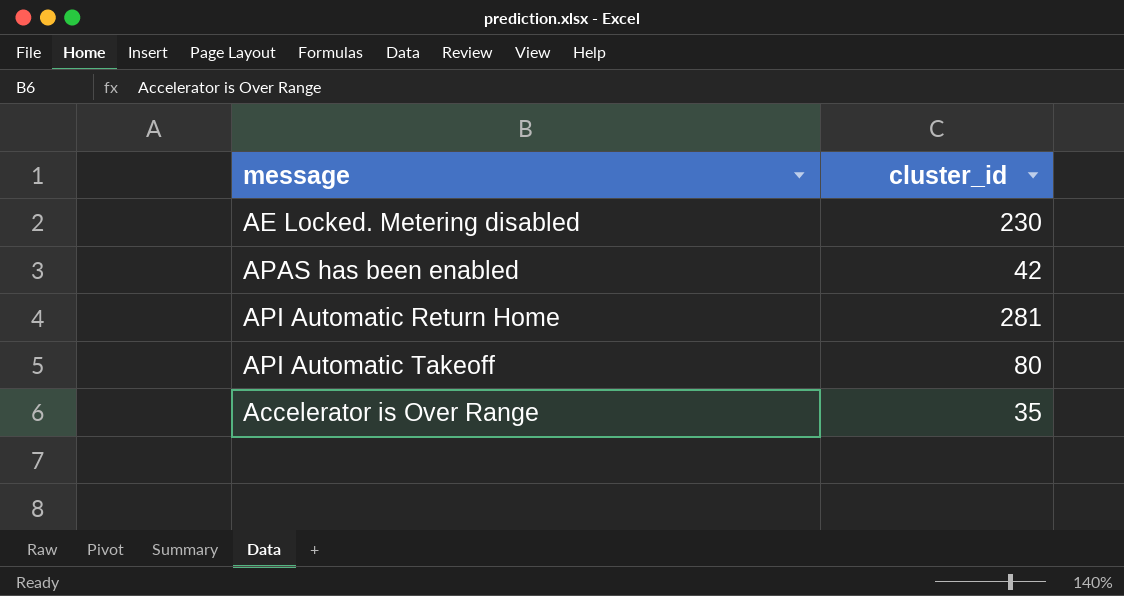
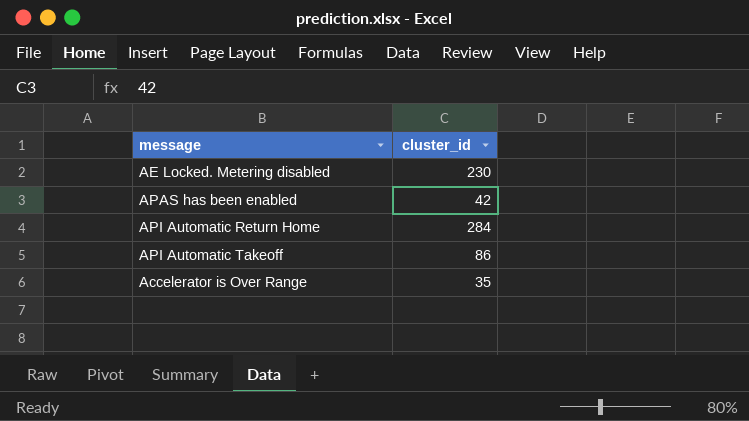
API Automatic Return Home | cluster_id: 281 -> 284
API Automatic Takeoff | cluster_id: 80 -> 86

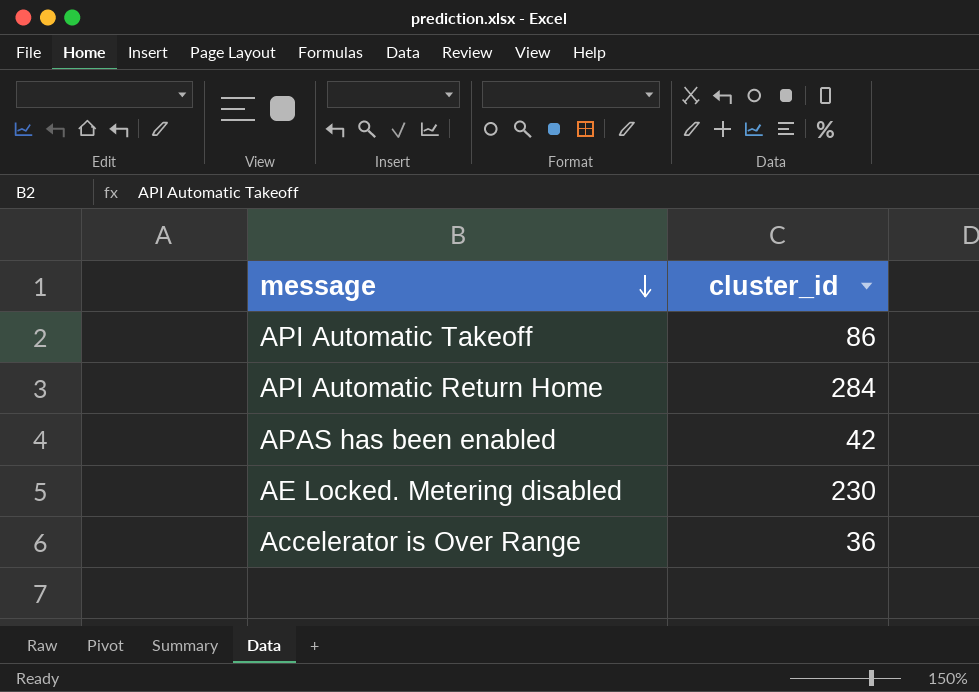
row order: none -> message descending
Accelerator is Over Range | cluster_id: 35 -> 36

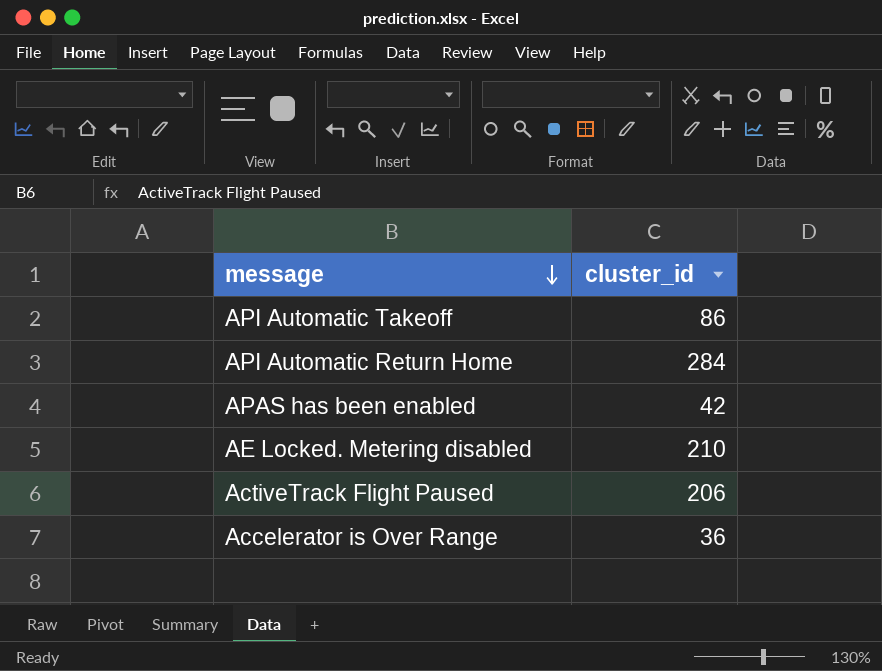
AE Locked. Metering disabled | cluster_id: 230 -> 210
row ActiveTrack Flight Paused: none -> 206

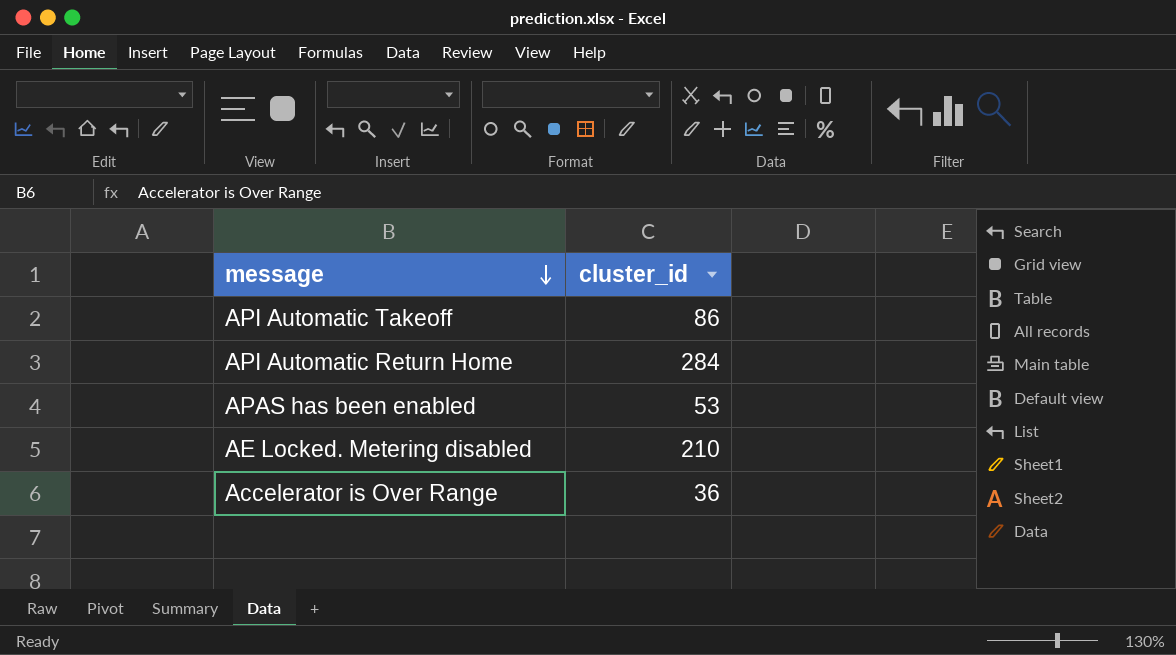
row ActiveTrack Flight Paused: 206 -> none
APAS has been enabled | cluster_id: 42 -> 53

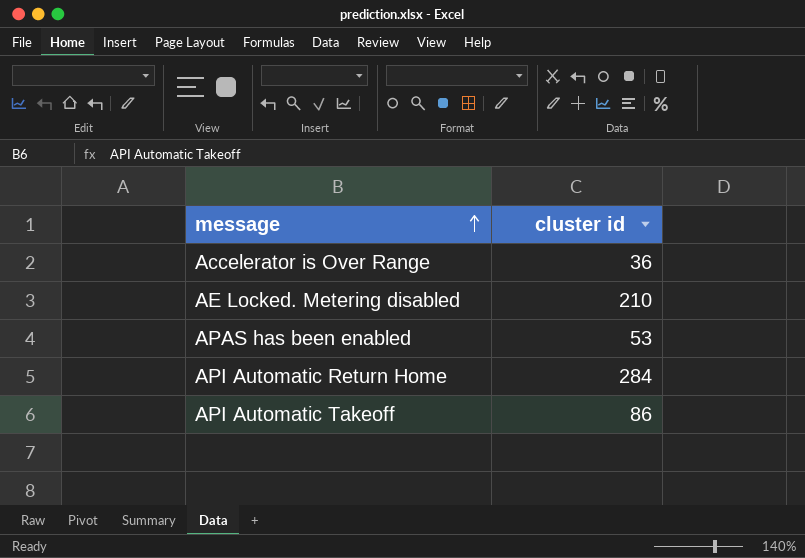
row order: message descending -> message ascending
column name: cluster_id -> cluster id

